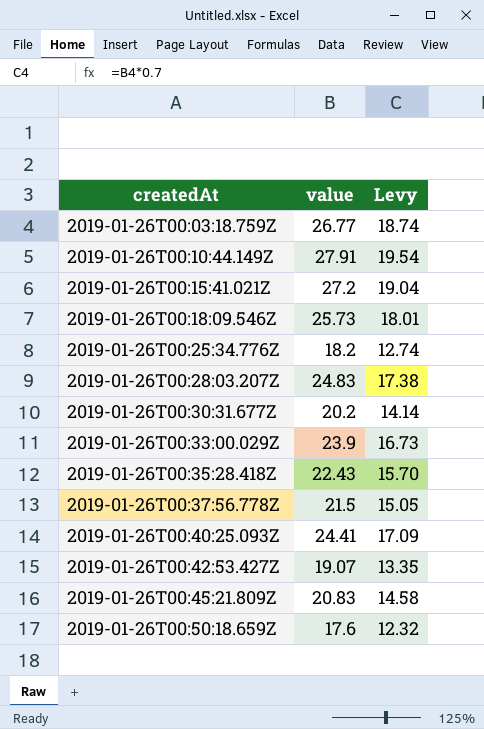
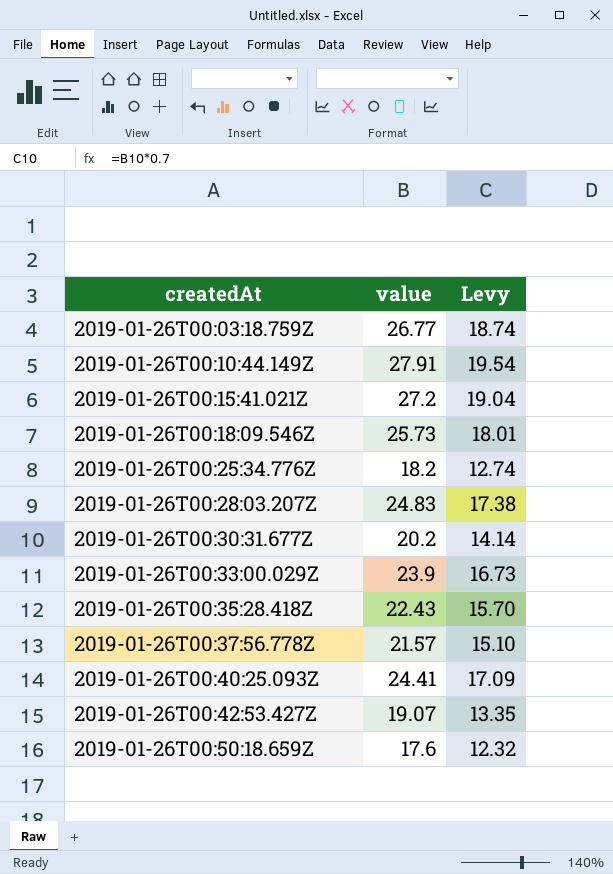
row 2019-01-26T00:45:21.809Z: 20.83 | 14.58 -> none
2019-01-26T00:37:56.778Z | value: 21.5 -> 21.57
2019-01-26T00:37:56.778Z | Levy: 15.05 -> 15.10

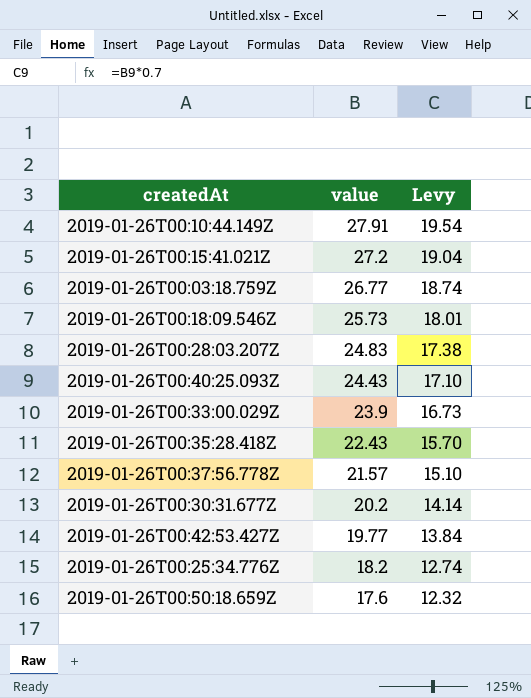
row order: createdAt ascending -> value descending
2019-01-26T00:40:25.093Z | value: 24.41 -> 24.43
2019-01-26T00:40:25.093Z | Levy: 17.09 -> 17.10
2019-01-26T00:42:53.427Z | value: 19.07 -> 19.77
2019-01-26T00:42:53.427Z | Levy: 13.35 -> 13.84

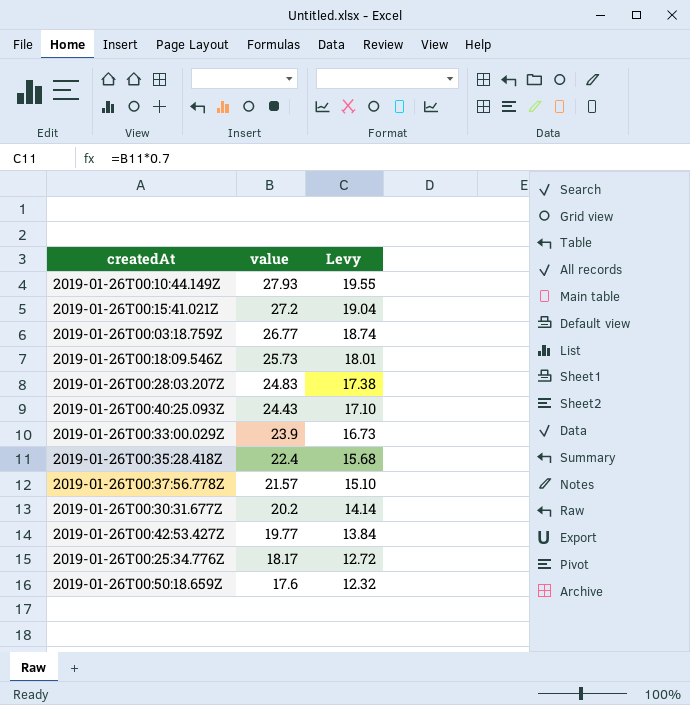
2019-01-26T00:10:44.149Z | value: 27.91 -> 27.93
2019-01-26T00:10:44.149Z | Levy: 19.54 -> 19.55
2019-01-26T00:35:28.418Z | value: 22.43 -> 22.4
2019-01-26T00:35:28.418Z | Levy: 15.70 -> 15.68
2019-01-26T00:25:34.776Z | value: 18.2 -> 18.17
2019-01-26T00:25:34.776Z | Levy: 12.74 -> 12.72

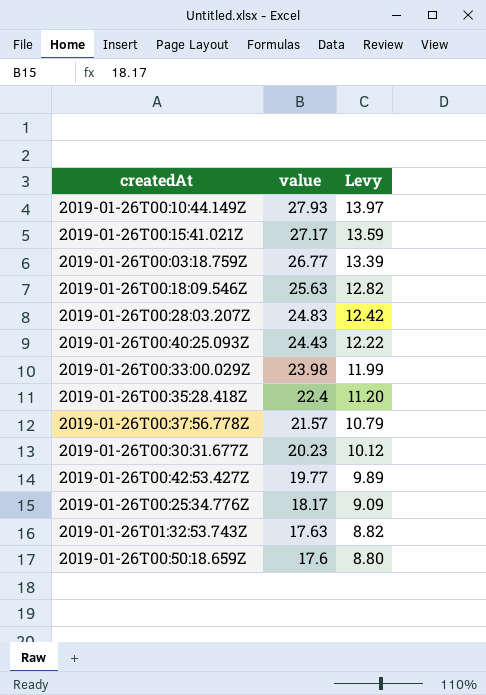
column Levy | formula: [value] * 0.7 -> [value] * 0.5
2019-01-26T00:15:41.021Z | value: 27.2 -> 27.17
2019-01-26T00:18:09.546Z | value: 25.73 -> 25.63
2019-01-26T00:33:00.029Z | value: 23.9 -> 23.98
2019-01-26T00:30:31.677Z | value: 20.2 -> 20.23
row 2019-01-26T01:32:53.743Z: none -> 17.63 | 8.82

